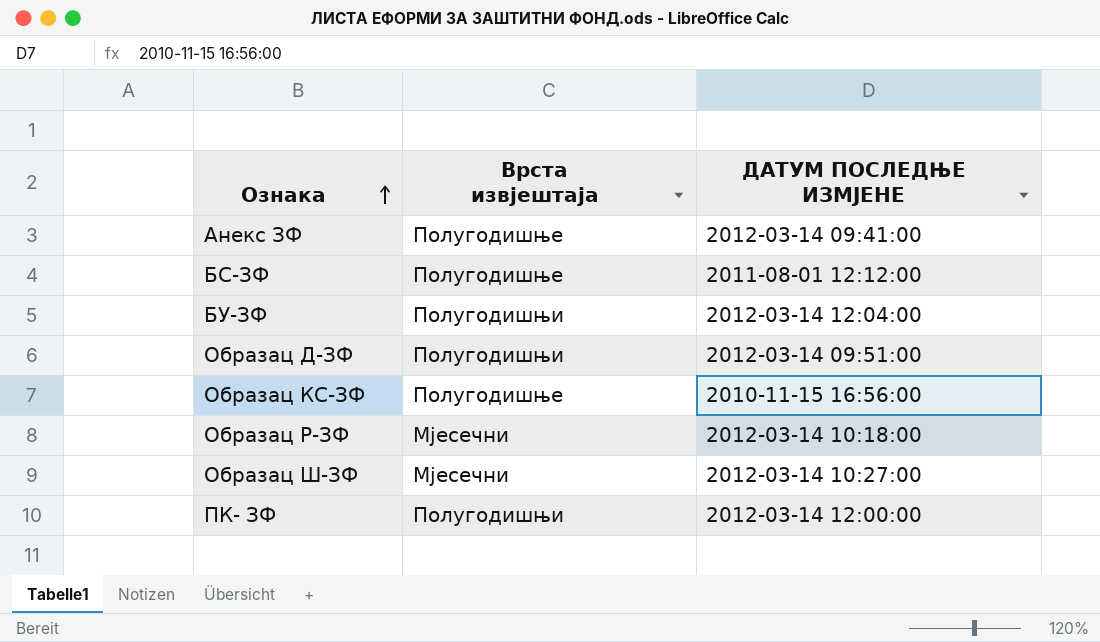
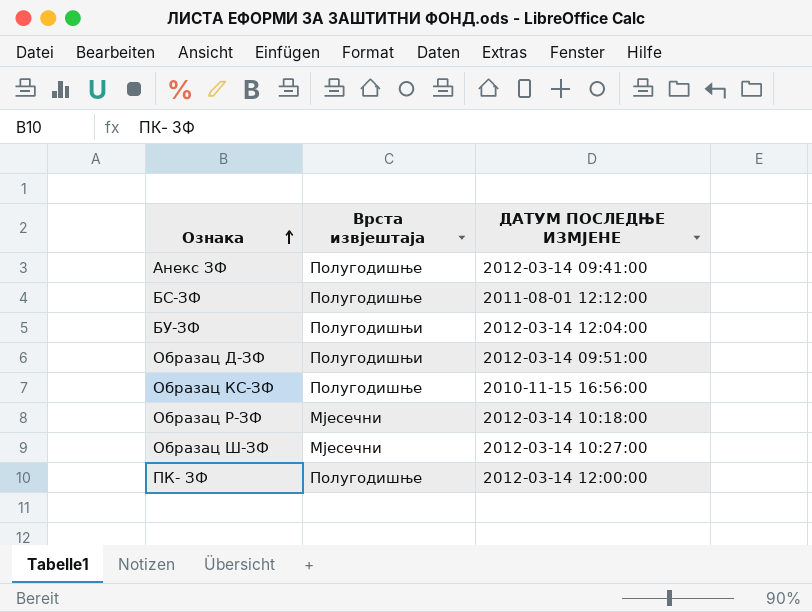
ПК- ЗФ | Врста извјештаја: Полугодишњи -> Полугодишње

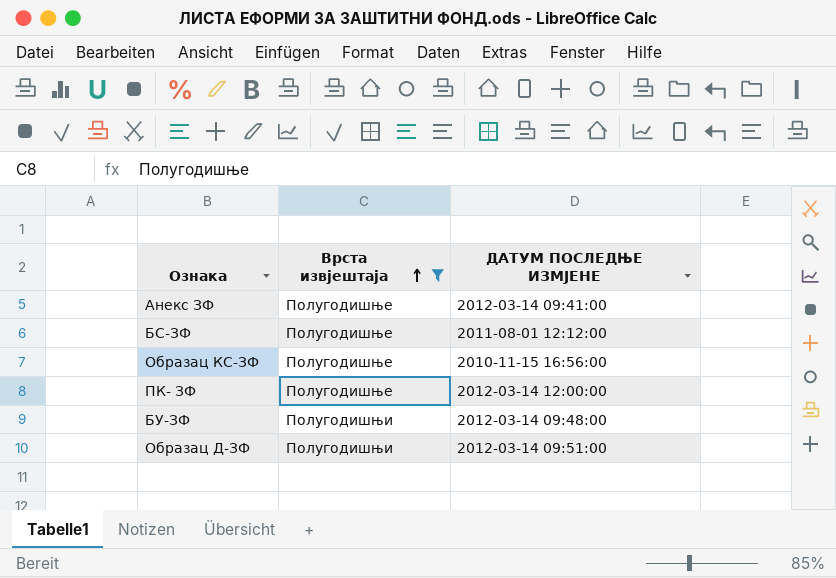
filter: none -> Врста извјештаја != Мјесечни
row order: Ознака ascending -> Врста извјештаја ascending
БУ-ЗФ | ДАТУМ ПОСЛЕДЊЕ ИЗМЈЕНЕ: 2012-03-14 12:04:00 -> 2012-03-14 09:48:00

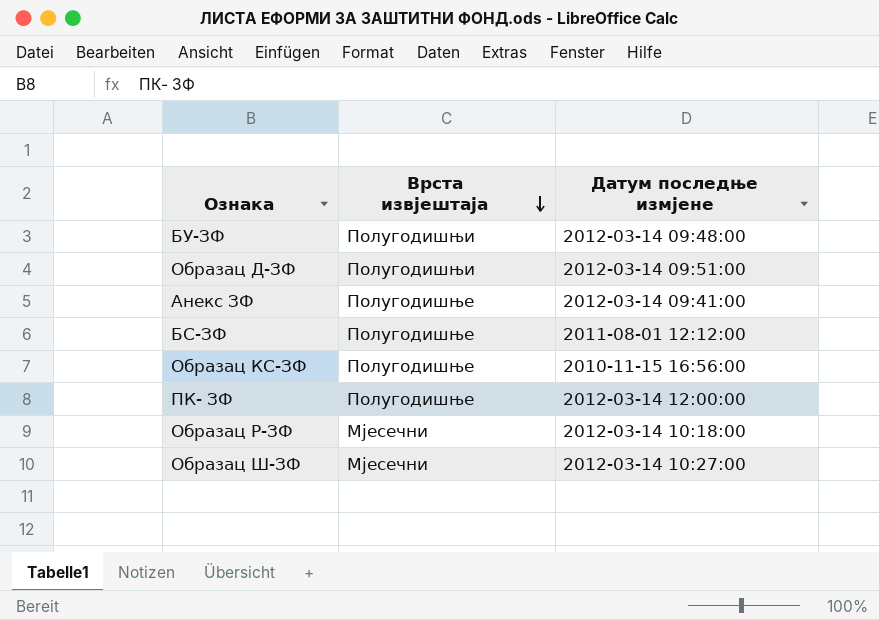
filter: Врста извјештаја != Мјесечни -> none
row order: Врста извјештаја ascending -> Врста извјештаја descending
column name: ДАТУМ ПОСЛЕДЊЕ ИЗМЈЕНЕ -> Датум последње измјене

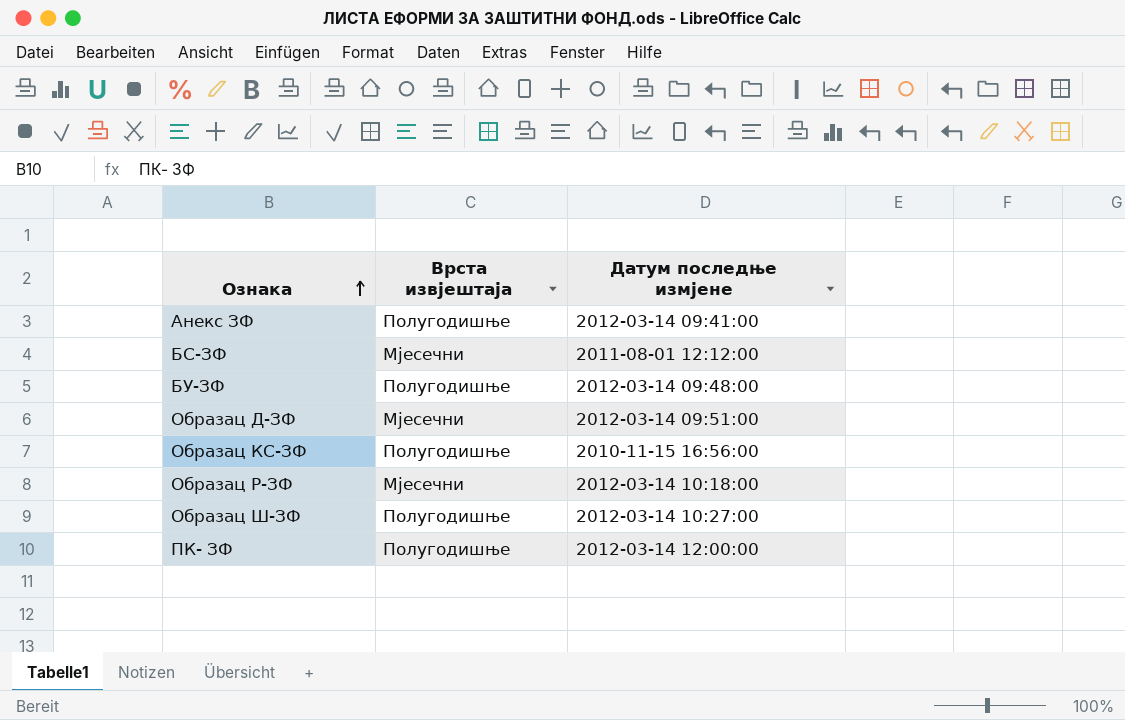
row order: Врста извјештаја descending -> Ознака ascending
БС-ЗФ | Врста извјештаја: Полугодишње -> Мјесечни
БУ-ЗФ | Врста извјештаја: Полугодишњи -> Полугодишње
Образац Д-ЗФ | Врста извјештаја: Полугодишњи -> Мјесечни
Образац Ш-ЗФ | Врста извјештаја: Мјесечни -> Полугодишње

